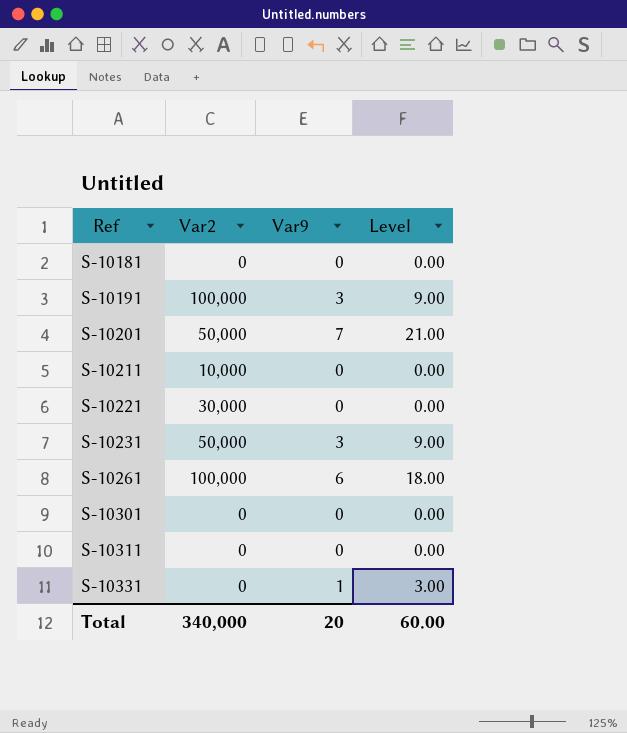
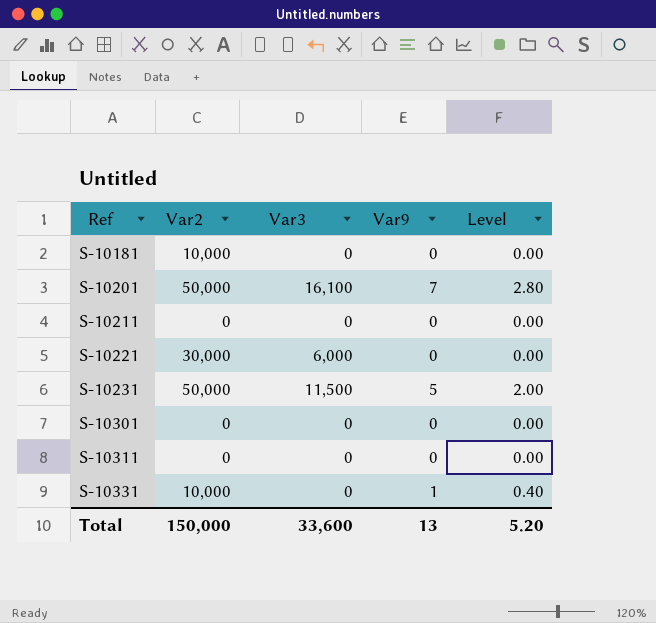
column Var3 | position: none -> 3
column Level | formula: [Var9] * 3 -> [Var9] * 0.4
row S-10191: 100,000 | 3 | 9.00 -> none
row S-10261: 100,000 | 6 | 18.00 -> none
S-10181 | Var2: 0 -> 10,000
S-10211 | Var2: 10,000 -> 0
S-10231 | Var9: 3 -> 5
S-10331 | Var2: 0 -> 10,000
Total | Var2: 340,000 -> 150,000
Total | Var9: 20 -> 13
Total | Level: 60.00 -> 5.20

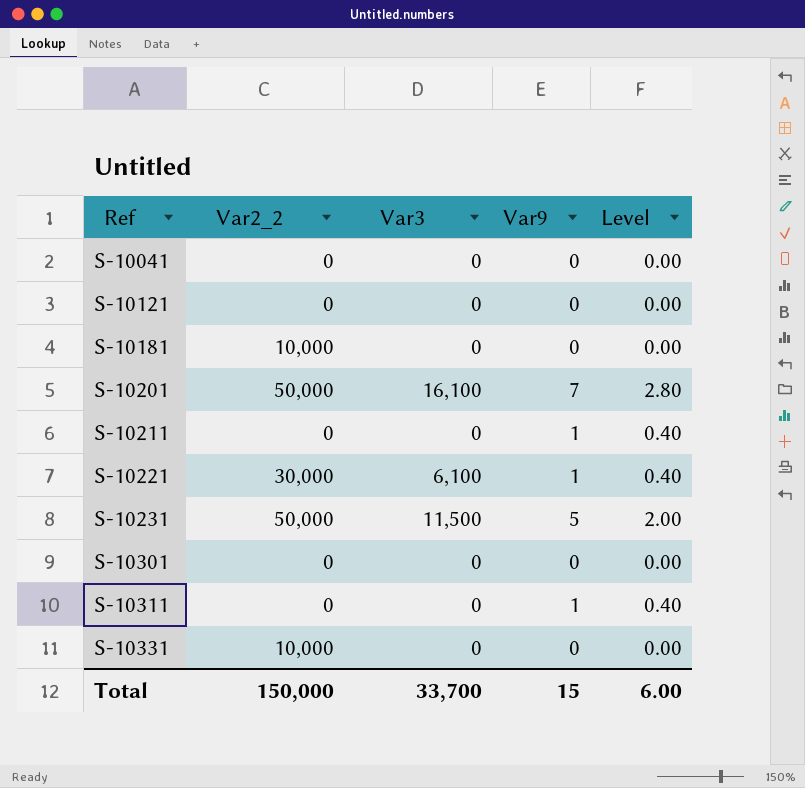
column name: Var2 -> Var2_2
row S-10041: none -> 0 | 0 | 0 | 0.00
row S-10121: none -> 0 | 0 | 0 | 0.00
S-10211 | Var9: 0 -> 1
S-10211 | Level: 0.00 -> 0.40
S-10221 | Var3: 6,000 -> 6,100
S-10221 | Var9: 0 -> 1
S-10221 | Level: 0.00 -> 0.40
S-10311 | Var9: 0 -> 1
S-10311 | Level: 0.00 -> 0.40
S-10331 | Var9: 1 -> 0
S-10331 | Level: 0.40 -> 0.00
Total | Var3: 33,600 -> 33,700
Total | Var9: 13 -> 15
Total | Level: 5.20 -> 6.00

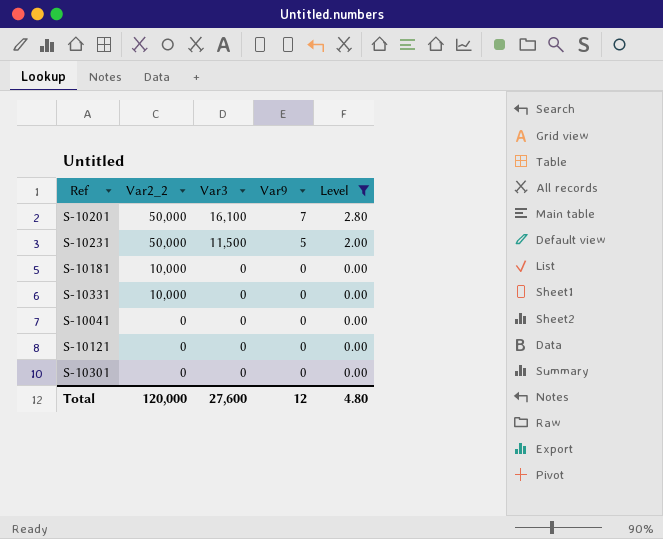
filter: none -> Level != 0.40
row order: Ref ascending -> Var2_2 descending
Total | Var2_2: 150,000 -> 120,000
Total | Var3: 33,700 -> 27,600
Total | Var9: 15 -> 12
Total | Level: 6.00 -> 4.80

